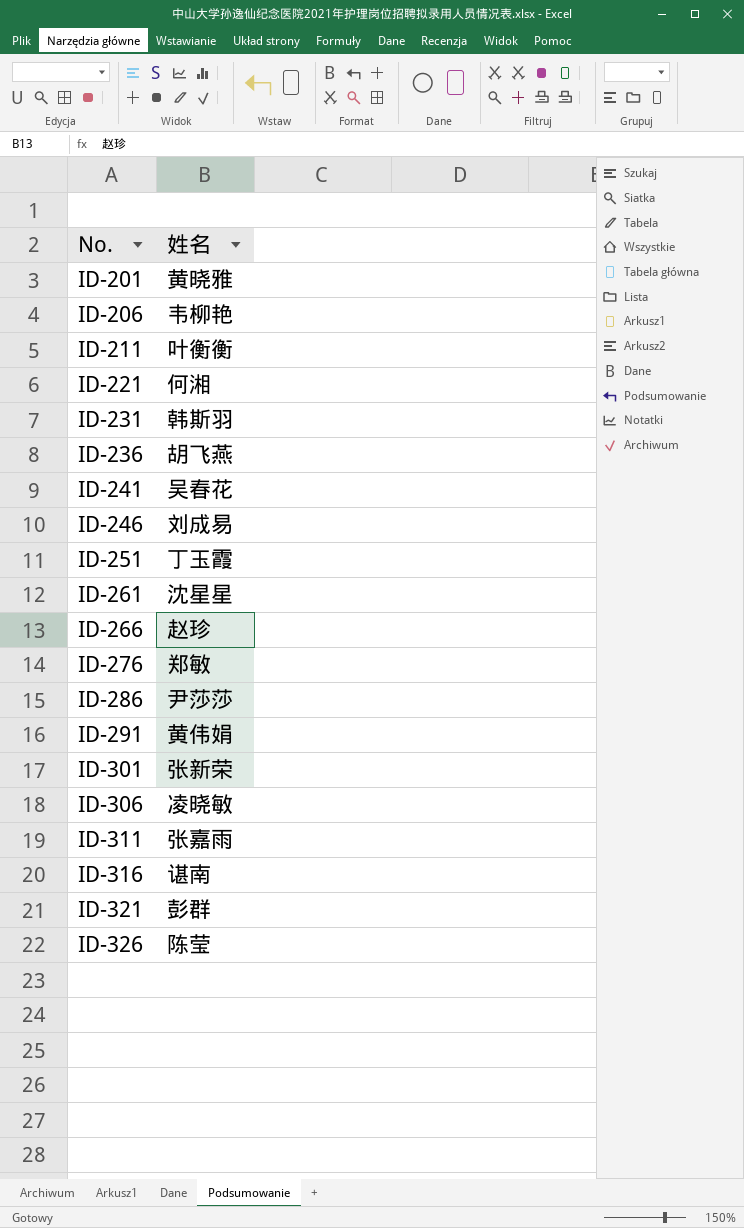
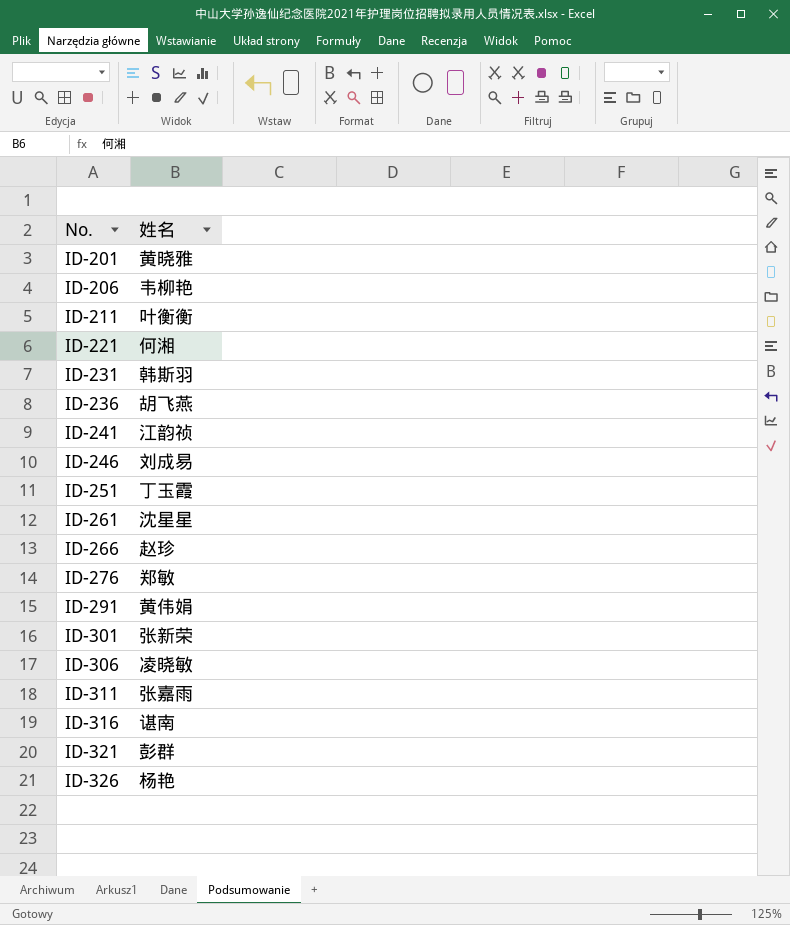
row ID-286: 尹莎莎 -> none
ID-241 | 姓名: 吴春花 -> 江韵祯
ID-326 | 姓名: 陈莹 -> 杨艳

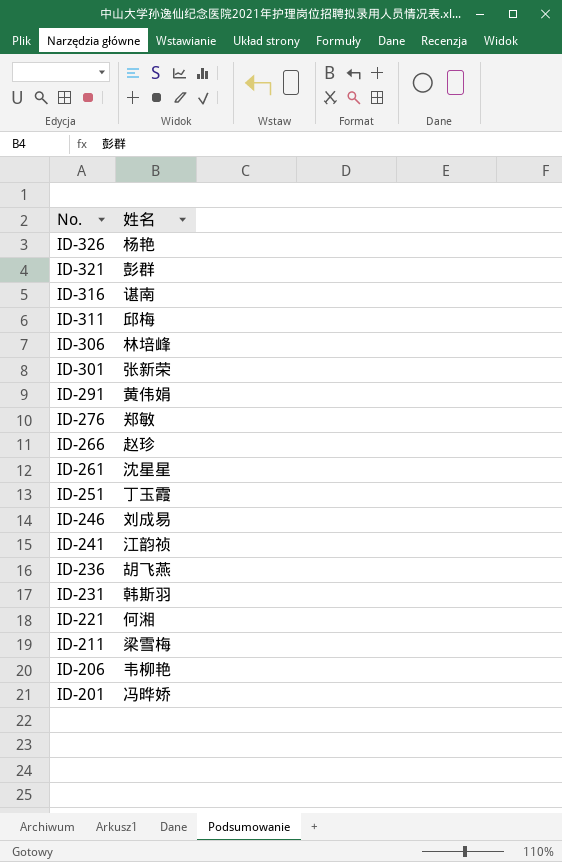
row order: No. ascending -> No. descending
ID-311 | 姓名: 张嘉雨 -> 邱梅
ID-306 | 姓名: 凌晓敏 -> 林培峰
ID-211 | 姓名: 叶衡衡 -> 梁雪梅
ID-201 | 姓名: 黄晓雅 -> 冯晔娇

